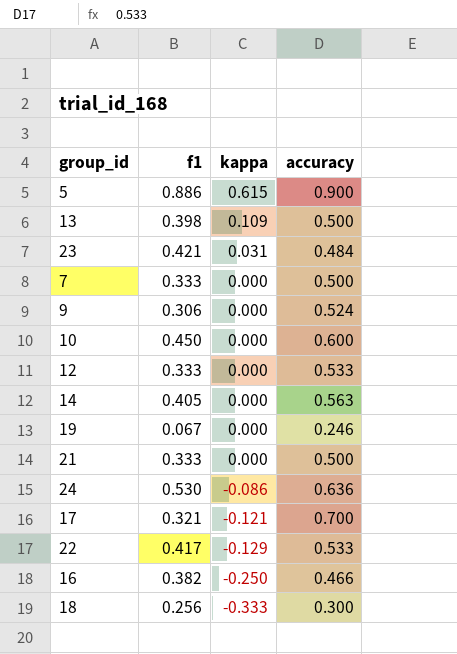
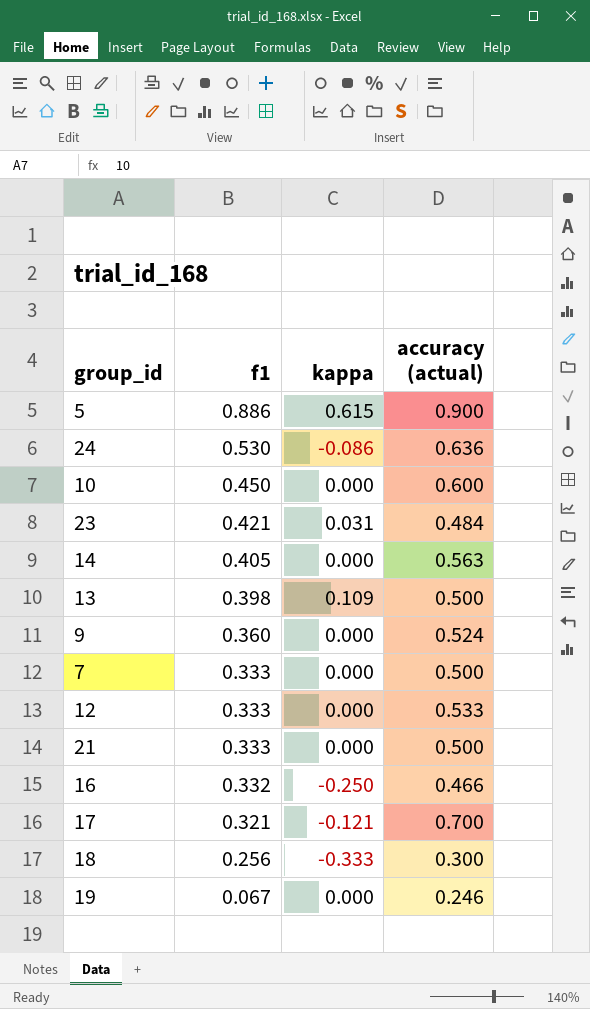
row order: kappa descending -> f1 descending
column name: accuracy -> accuracy (actual)
row 22: 0.417 | -0.129 | 0.533 -> none
9 | f1: 0.306 -> 0.360
16 | f1: 0.382 -> 0.332

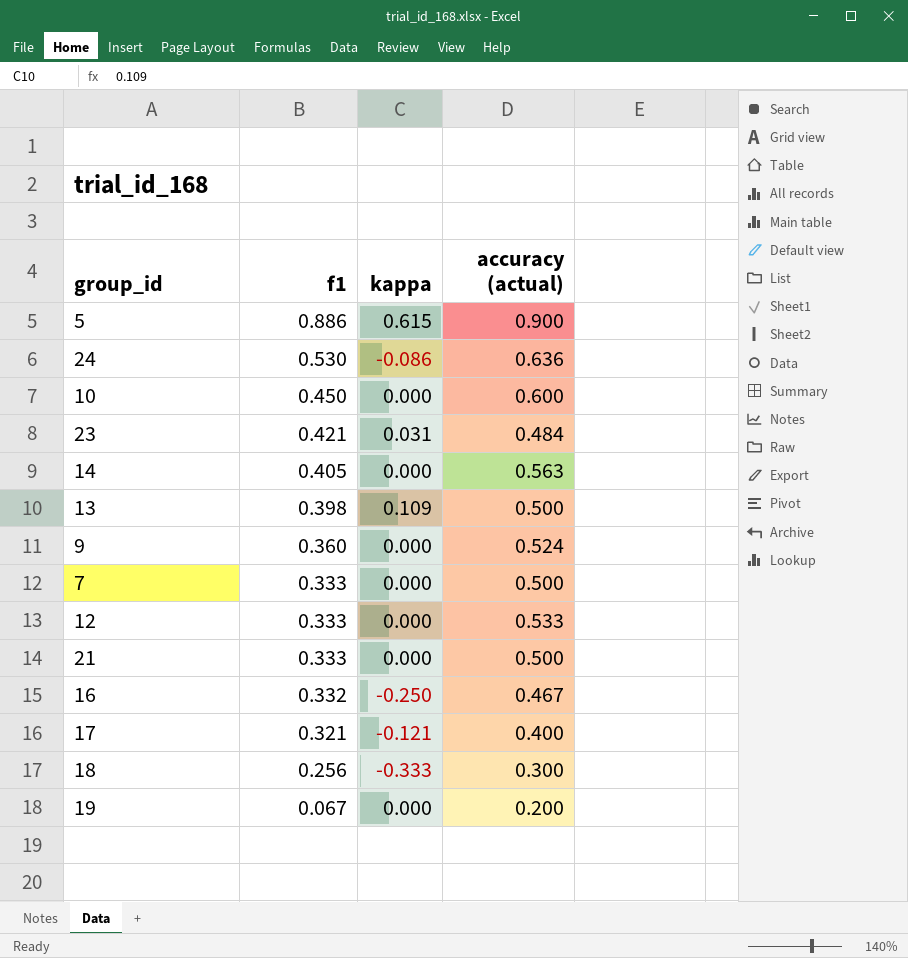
16 | accuracy (actual): 0.466 -> 0.467
17 | accuracy (actual): 0.700 -> 0.400
19 | accuracy (actual): 0.246 -> 0.200

